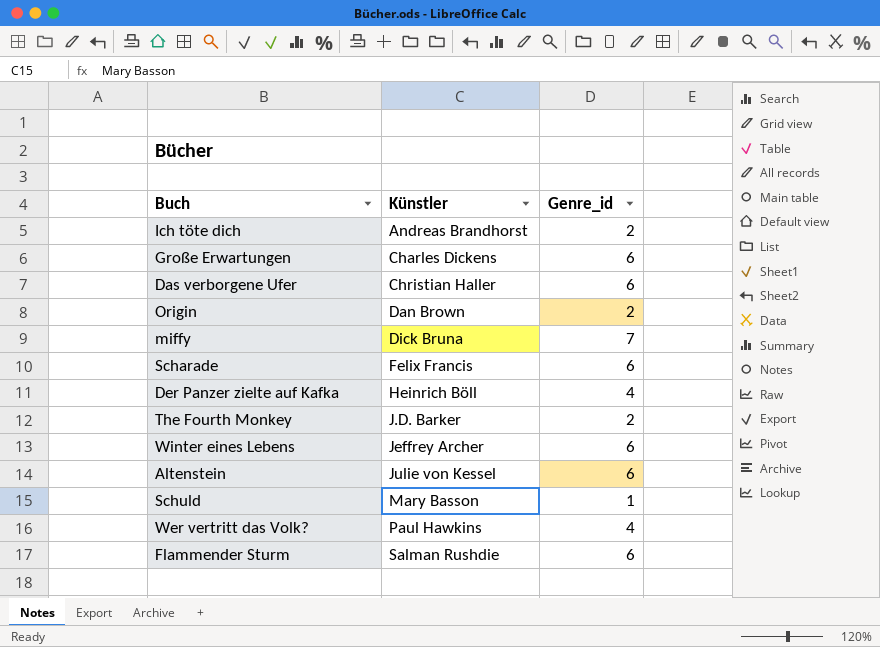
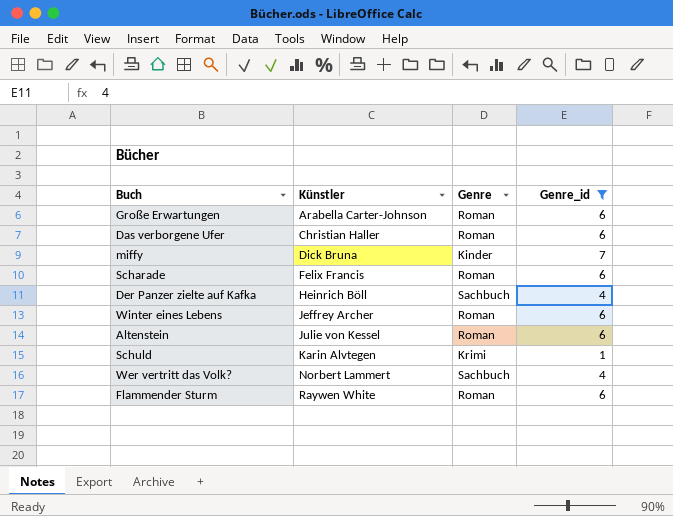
filter: none -> Genre_id != 2
column Genre | position: none -> 3
Große Erwartungen | Künstler: Charles Dickens -> Arabella Carter-Johnson
Schuld | Künstler: Mary Basson -> Karin Alvtegen
Wer vertritt das Volk? | Künstler: Paul Hawkins -> Norbert Lammert
Flammender Sturm | Künstler: Salman Rushdie -> Raywen White

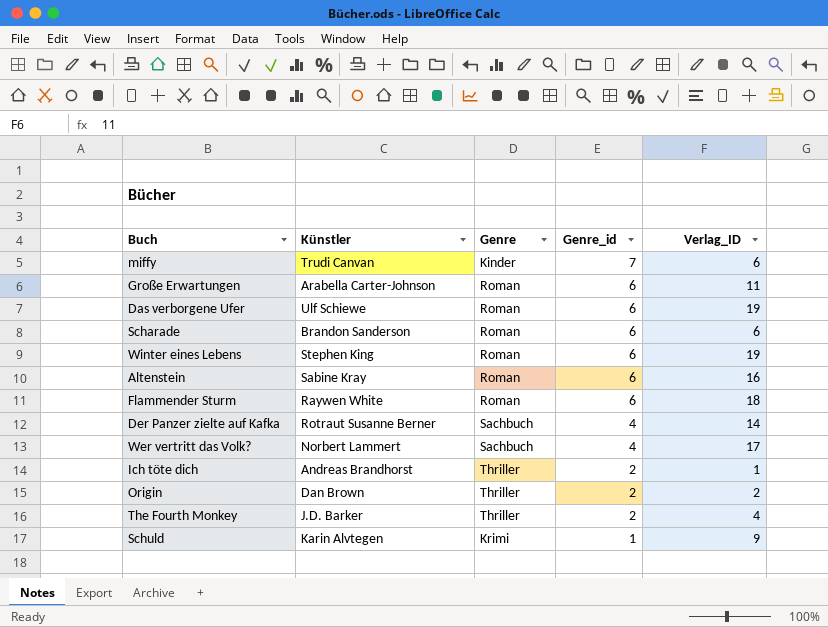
filter: Genre_id != 2 -> none
row order: Künstler ascending -> Genre_id descending
column Verlag_ID | position: none -> 5
miffy | Künstler: Dick Bruna -> Trudi Canvan
Das verborgene Ufer | Künstler: Christian Haller -> Ulf Schiewe
Scharade | Künstler: Felix Francis -> Brandon Sanderson
Winter eines Lebens | Künstler: Jeffrey Archer -> Stephen King
Altenstein | Künstler: Julie von Kessel -> Sabine Kray
Der Panzer zielte auf Kafka | Künstler: Heinrich Böll -> Rotraut Susanne Berner

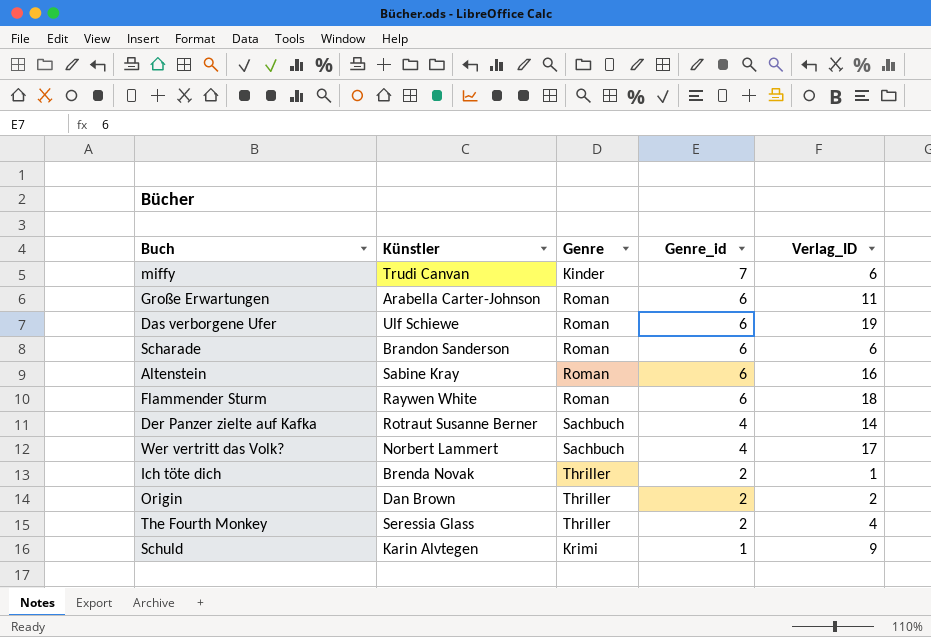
row Winter eines Lebens: Stephen King | Roman | 6 | 19 -> none
Ich töte dich | Künstler: Andreas Brandhorst -> Brenda Novak
The Fourth Monkey | Künstler: J.D. Barker -> Seressia Glass

